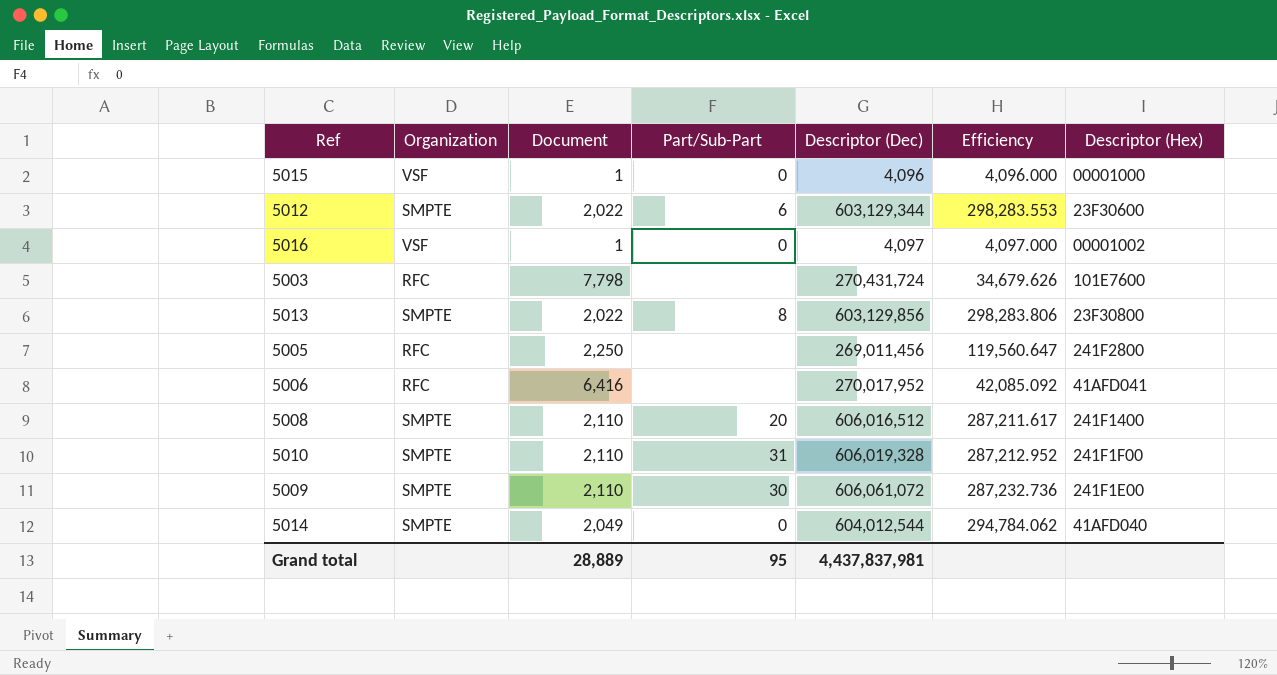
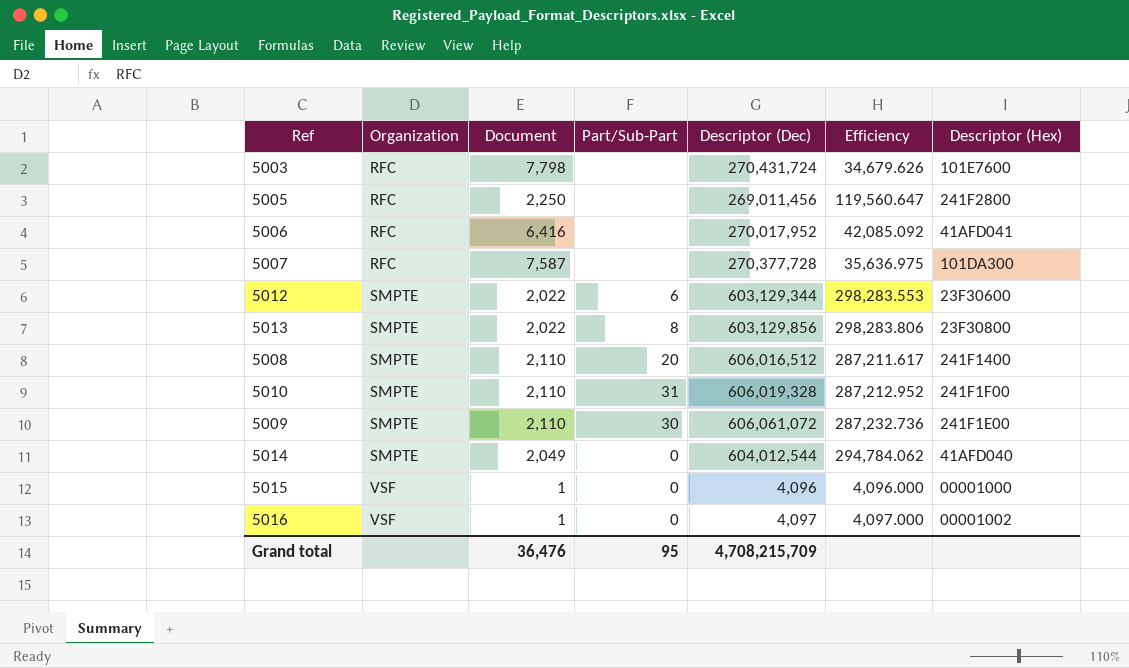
row order: none -> Organization ascending
row 5007: none -> RFC | 7,587 | none | 270,377,728 | 35,636.975 | 101DA300
Grand total | Document: 28,889 -> 36,476
Grand total | Descriptor (Dec): 4,437,837,981 -> 4,708,215,709

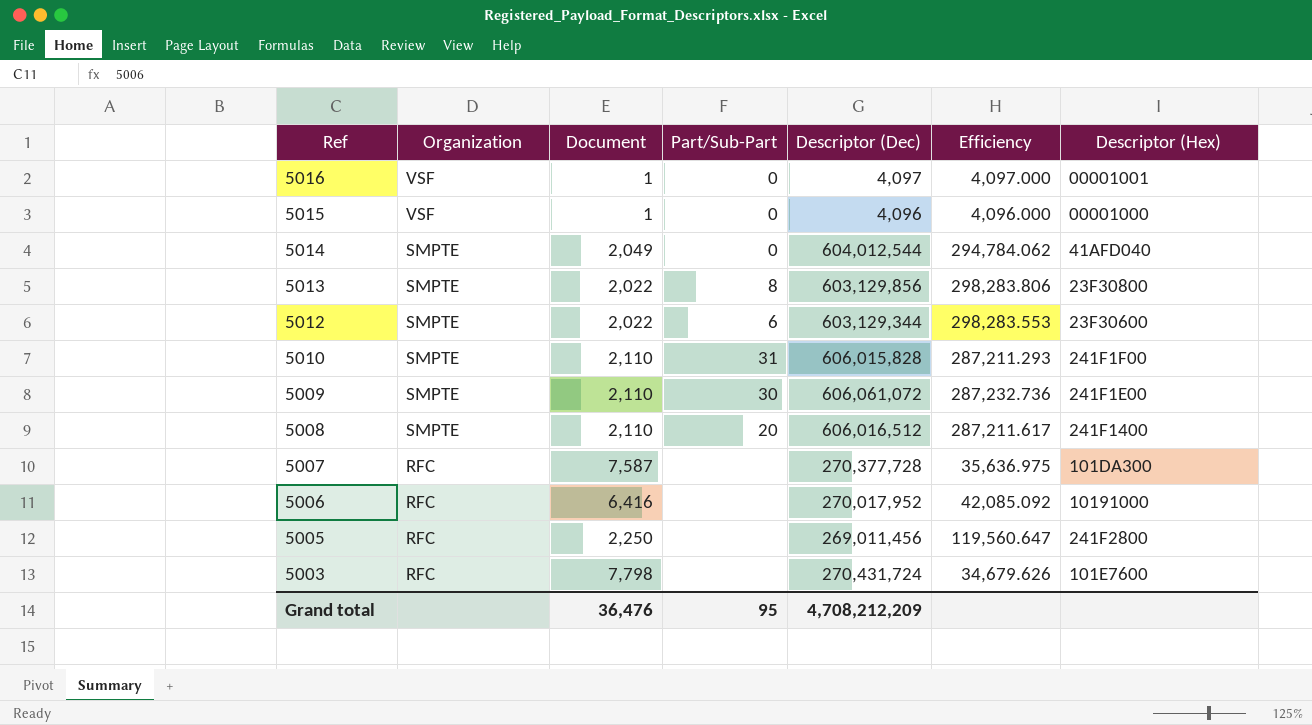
row order: Organization ascending -> Ref descending
5016 | Descriptor (Hex): 00001002 -> 00001001
5010 | Descriptor (Dec): 606,019,328 -> 606,015,828
5010 | Efficiency: 287,212.952 -> 287,211.293
5006 | Descriptor (Hex): 41AFD041 -> 10191000
Grand total | Descriptor (Dec): 4,708,215,709 -> 4,708,212,209

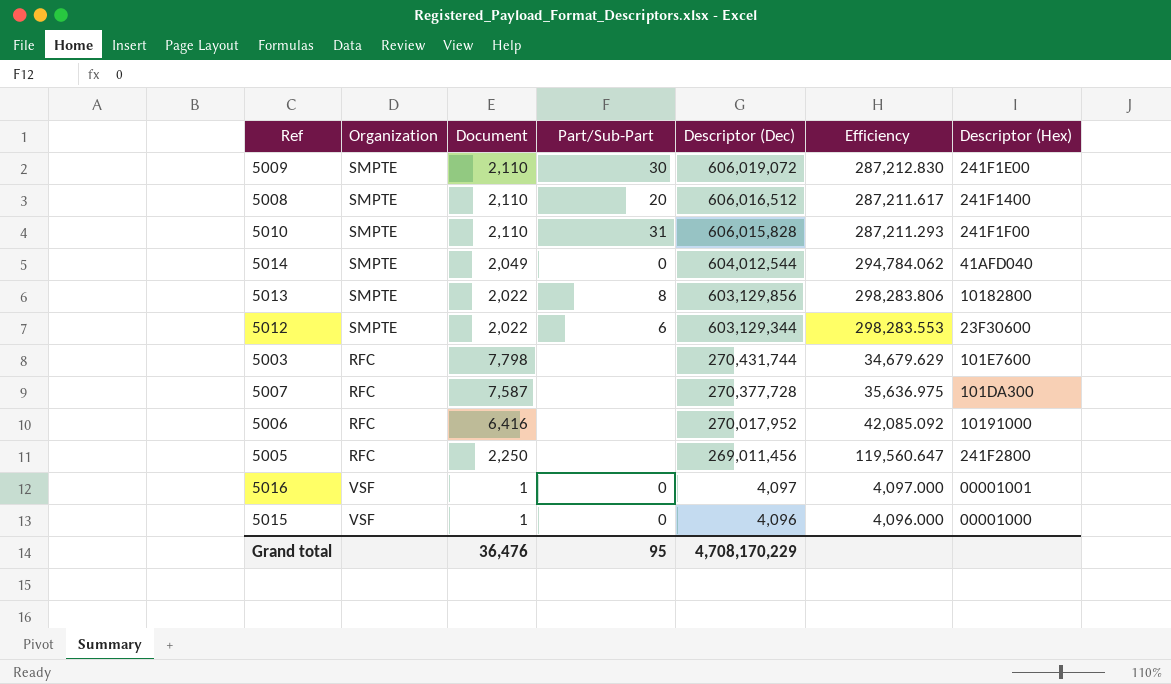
row order: Ref descending -> Descriptor (Dec) descending
5009 | Descriptor (Dec): 606,061,072 -> 606,019,072
5009 | Efficiency: 287,232.736 -> 287,212.830
5013 | Descriptor (Hex): 23F30800 -> 10182800
5003 | Descriptor (Dec): 270,431,724 -> 270,431,744
5003 | Efficiency: 34,679.626 -> 34,679.629
Grand total | Descriptor (Dec): 4,708,212,209 -> 4,708,170,229

